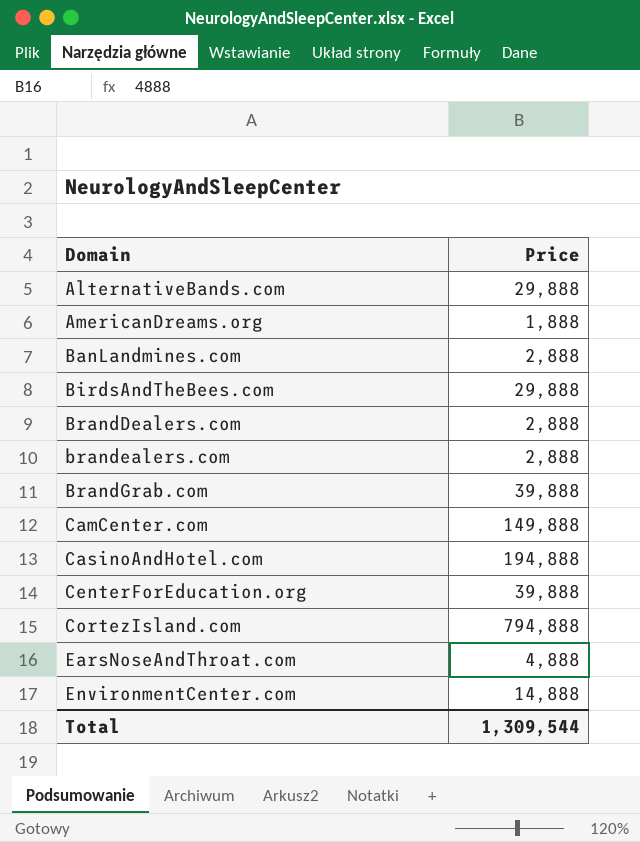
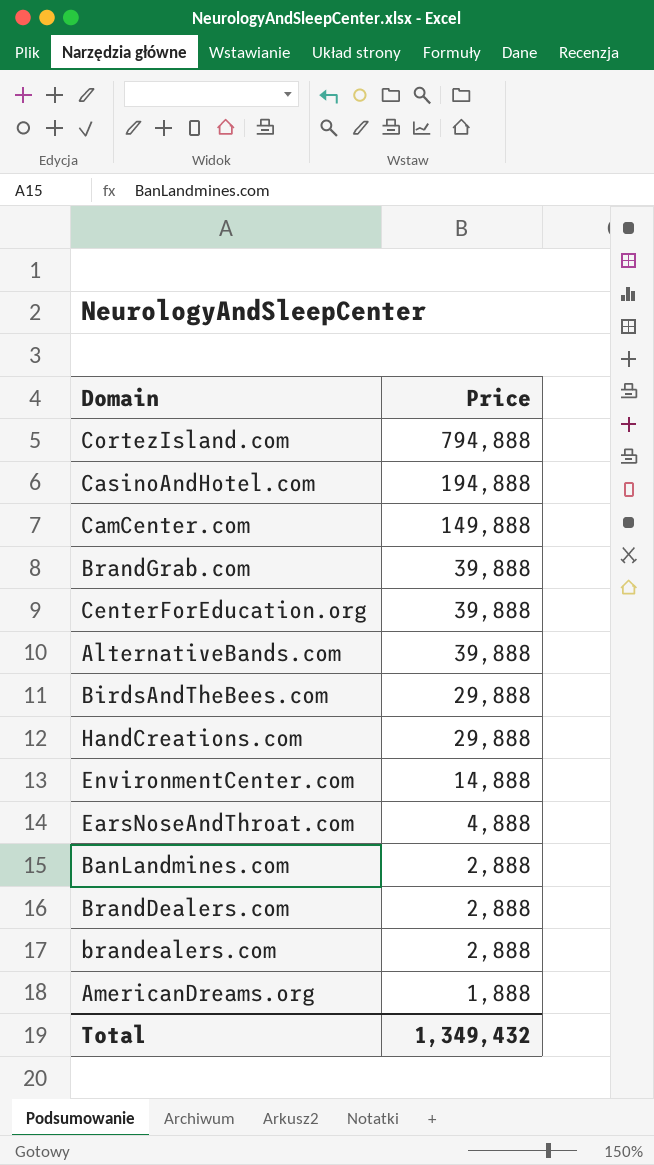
row order: Domain ascending -> Price descending
AlternativeBands.com | Price: 29,888 -> 39,888
row HandCreations.com: none -> 29,888
Total | Price: 1,309,544 -> 1,349,432

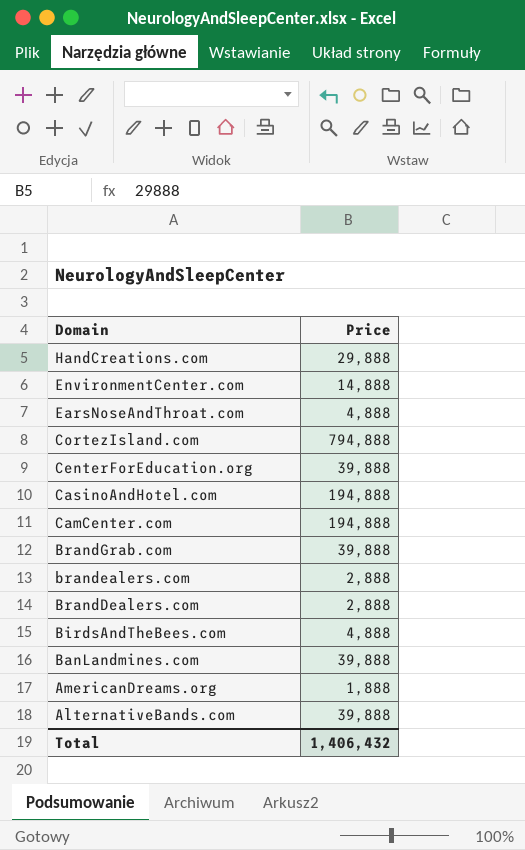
row order: Price descending -> Domain descending
CamCenter.com | Price: 149,888 -> 194,888
BirdsAndTheBees.com | Price: 29,888 -> 4,888
BanLandmines.com | Price: 2,888 -> 39,888
Total | Price: 1,349,432 -> 1,406,432

